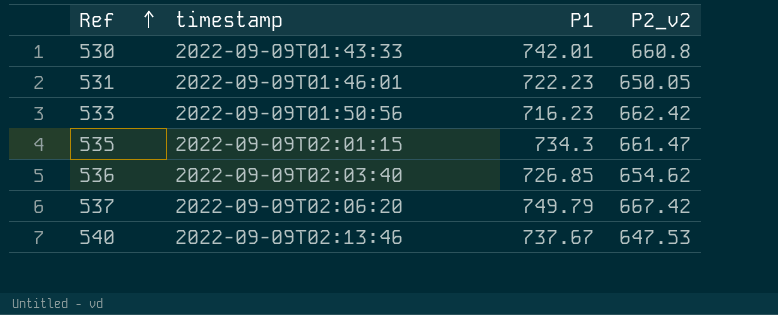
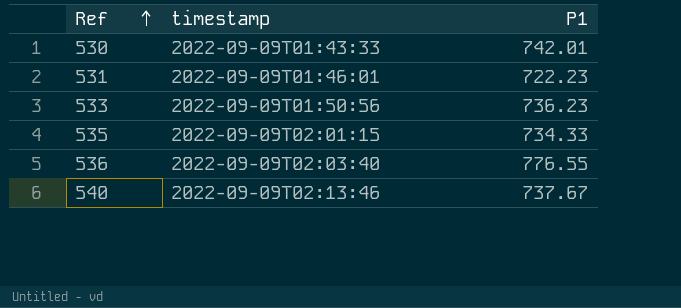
column P2_v2 | position: 4 -> none
row 537: 2022-09-09T02:06:20 | 749.79 | 667.42 -> none
533 | P1: 716.23 -> 736.23
535 | P1: 734.3 -> 734.33
536 | P1: 726.85 -> 776.55

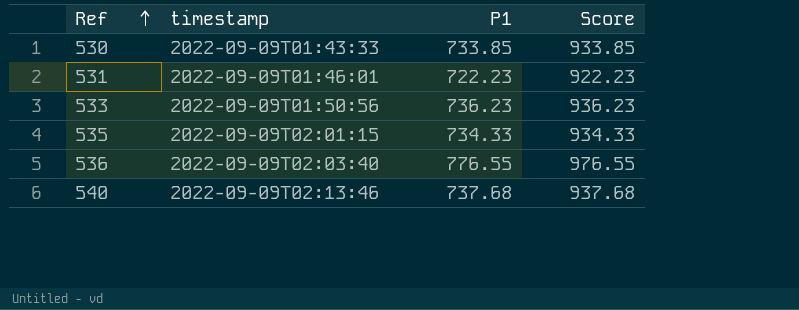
column Score | formula: none -> [P1] + 200
530 | P1: 742.01 -> 733.85
540 | P1: 737.67 -> 737.68

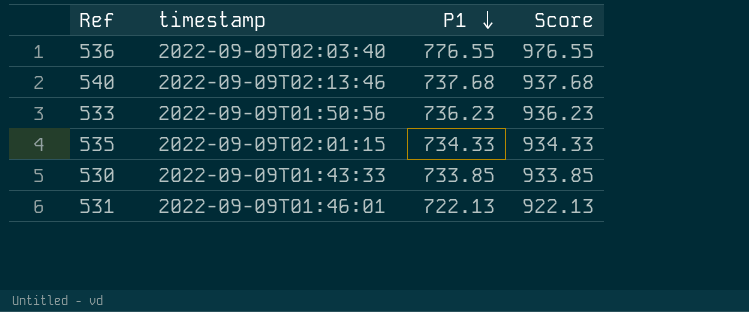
row order: Ref ascending -> P1 descending
531 | P1: 722.23 -> 722.13
531 | Score: 922.23 -> 922.13

